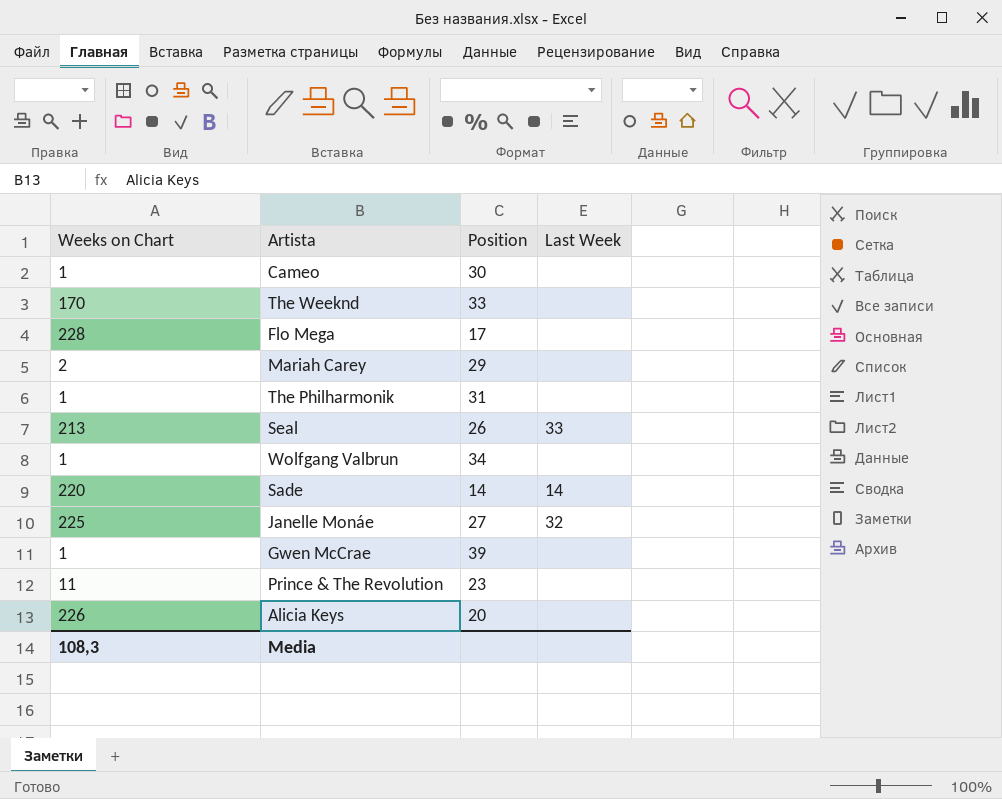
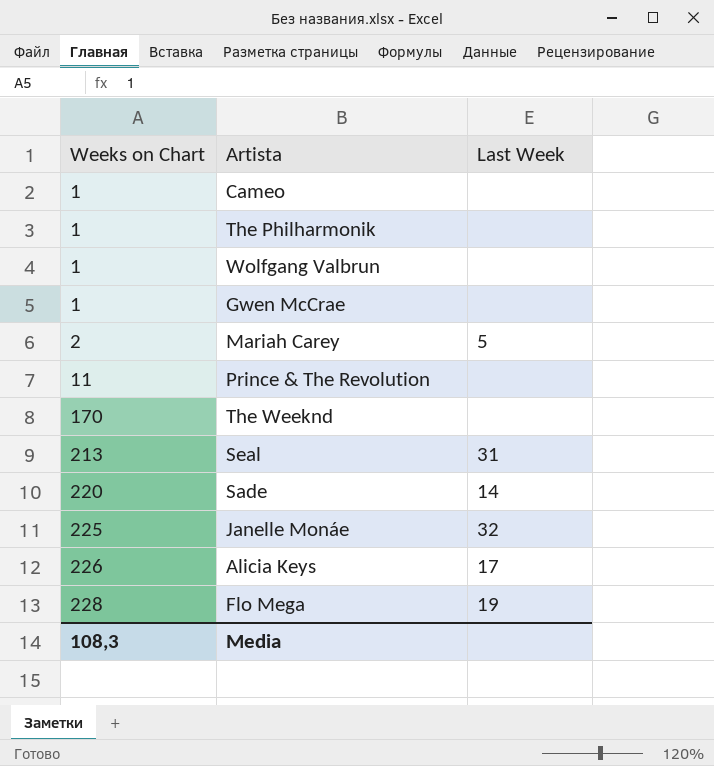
row order: none -> Weeks on Chart ascending
column Position | position: 3 -> none
Mariah Carey | Last Week: none -> 5
Seal | Last Week: 33 -> 31
Alicia Keys | Last Week: none -> 17
Flo Mega | Last Week: none -> 19

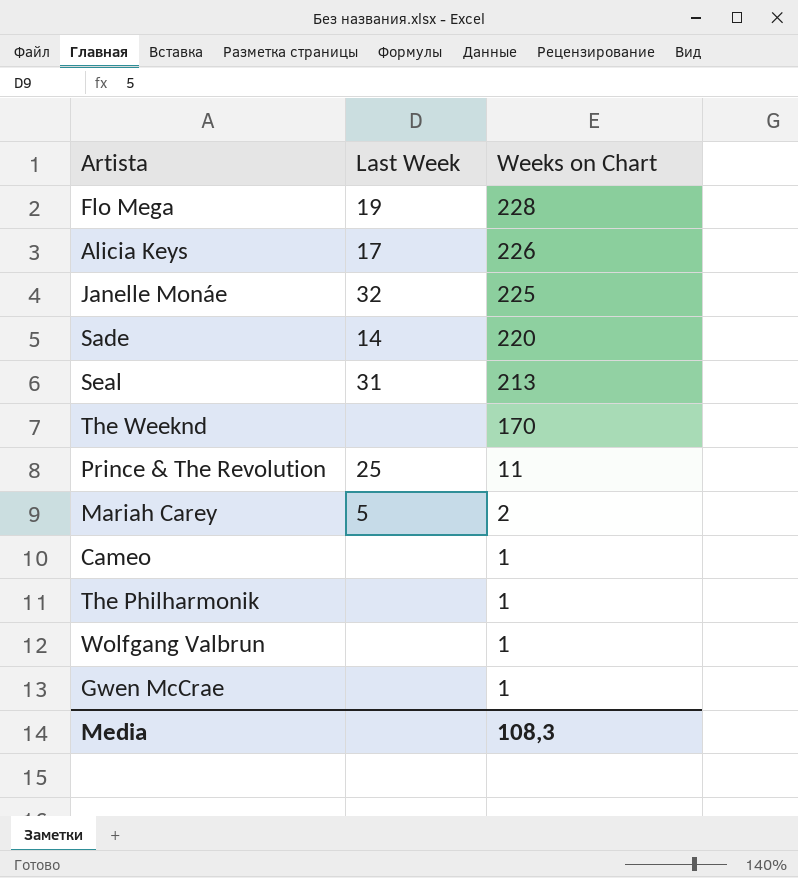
row order: Weeks on Chart ascending -> Weeks on Chart descending
column Weeks on Chart | position: 1 -> 3
Prince & The Revolution | Last Week: none -> 25

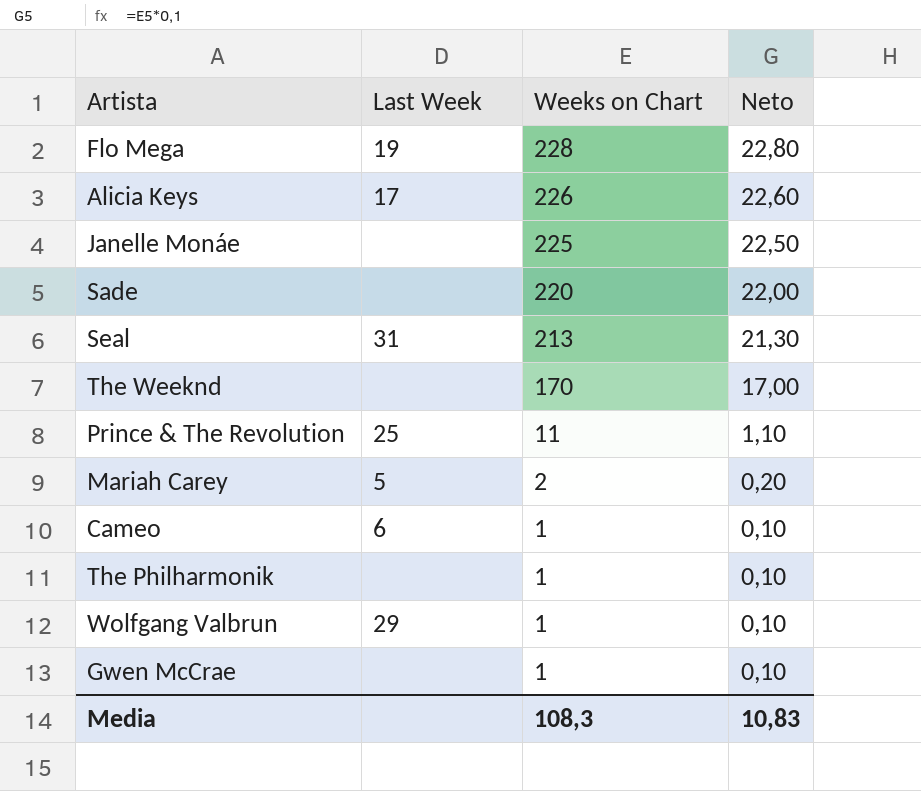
column Neto | formula: none -> [Weeks on Chart] * 0,1
Janelle Monáe | Last Week: 32 -> none
Sade | Last Week: 14 -> none
Cameo | Last Week: none -> 6
Wolfgang Valbrun | Last Week: none -> 29

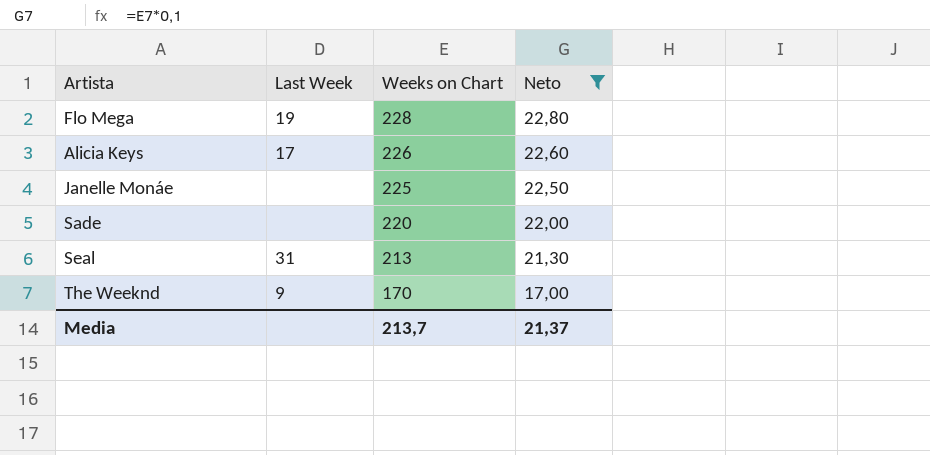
filter: none -> Neto >= 17,00
The Weeknd | Last Week: none -> 9
Media | Weeks on Chart: 108,3 -> 213,7
Media | Neto: 10,83 -> 21,37

